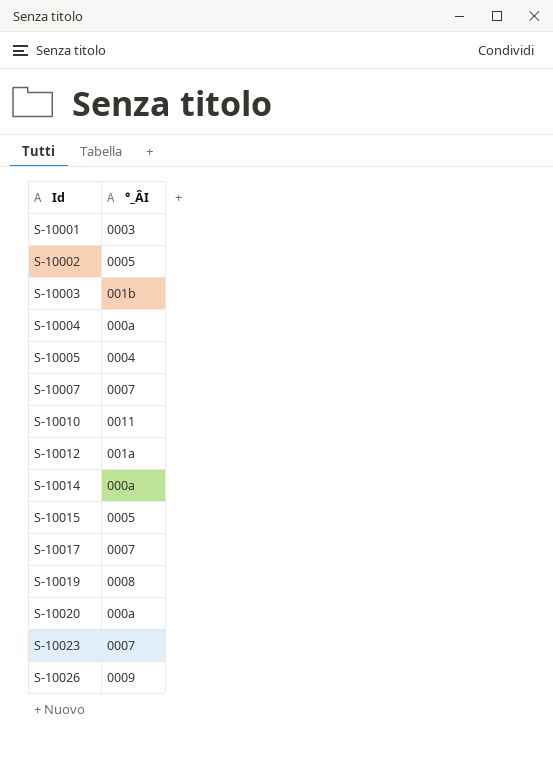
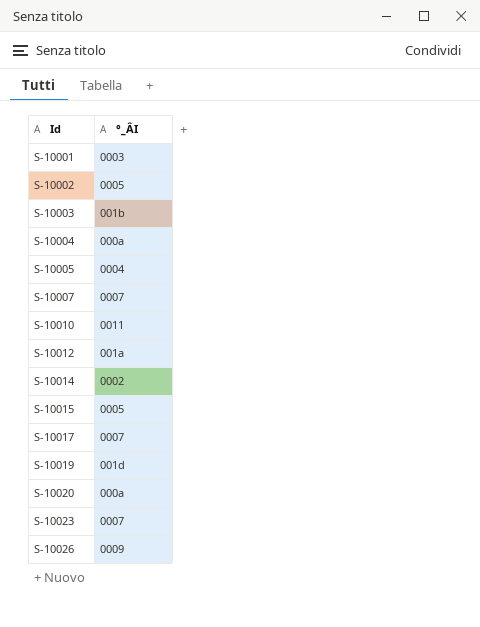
S-10014 | °_ÂI: 000a -> 0002
S-10019 | °_ÂI: 0008 -> 001d

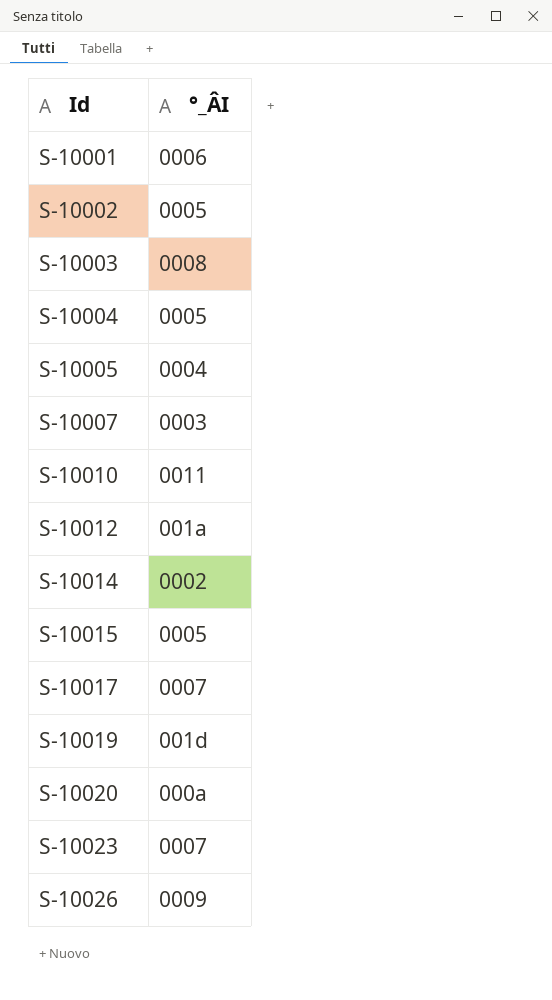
S-10001 | °_ÂI: 0003 -> 0006
S-10003 | °_ÂI: 001b -> 0008
S-10004 | °_ÂI: 000a -> 0005
S-10007 | °_ÂI: 0007 -> 0003

